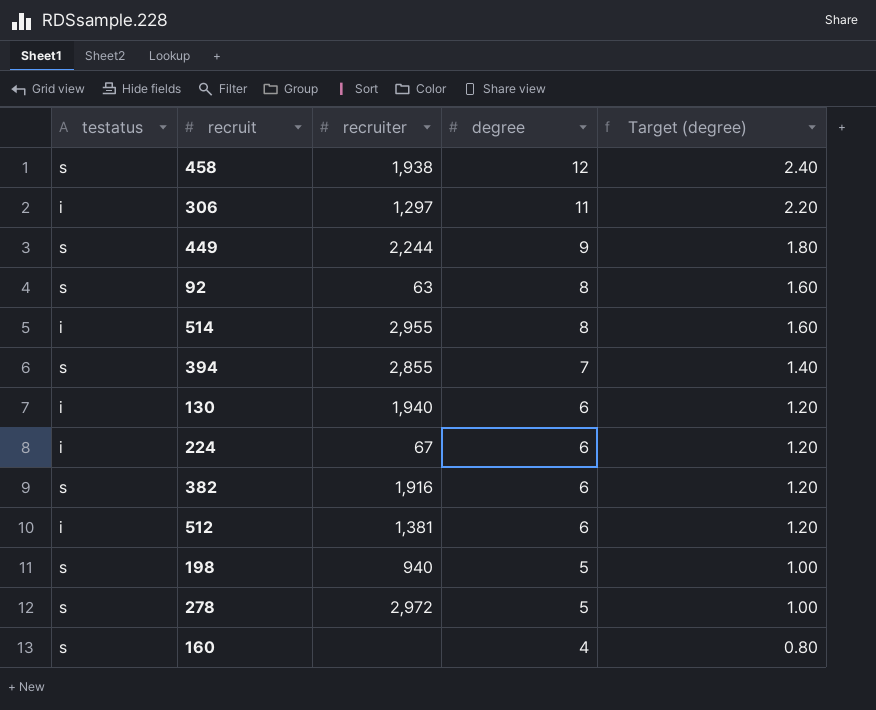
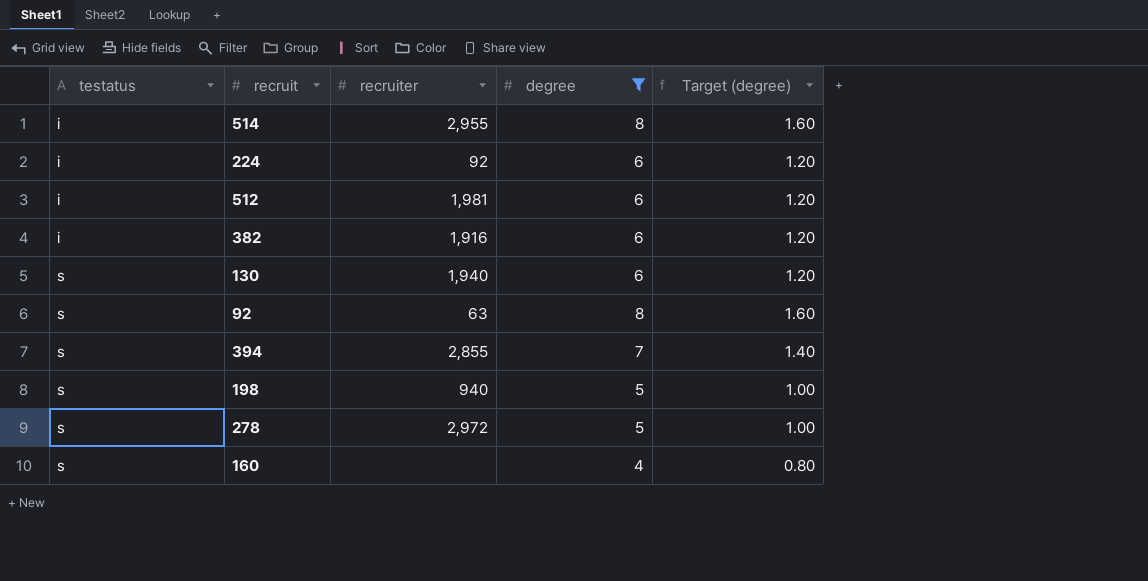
filter: none -> degree <= 8
row order: degree descending -> testatus ascending
224 | recruiter: 67 -> 92
512 | recruiter: 1,381 -> 1,981
382 | testatus: s -> i
130 | testatus: i -> s

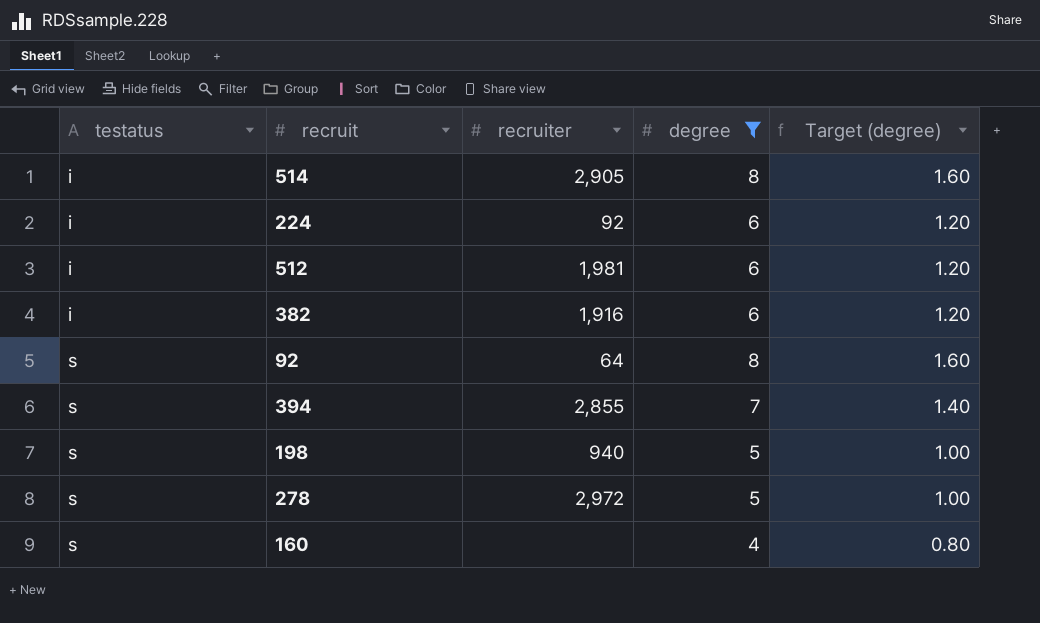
row 130: s | 1,940 | 6 | 1.20 -> none
514 | recruiter: 2,955 -> 2,905
92 | recruiter: 63 -> 64

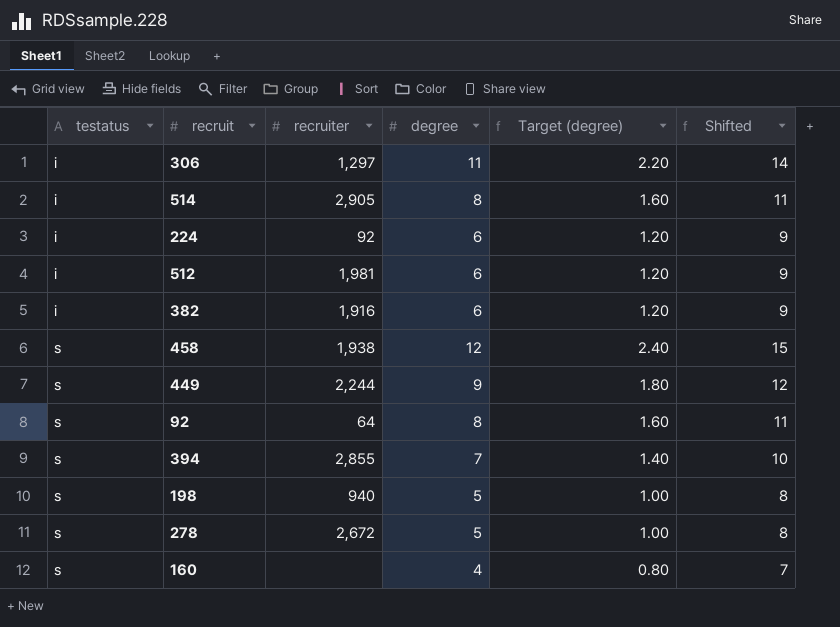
filter: degree <= 8 -> none
column Shifted | formula: none -> [degree] + 3
278 | recruiter: 2,972 -> 2,672

